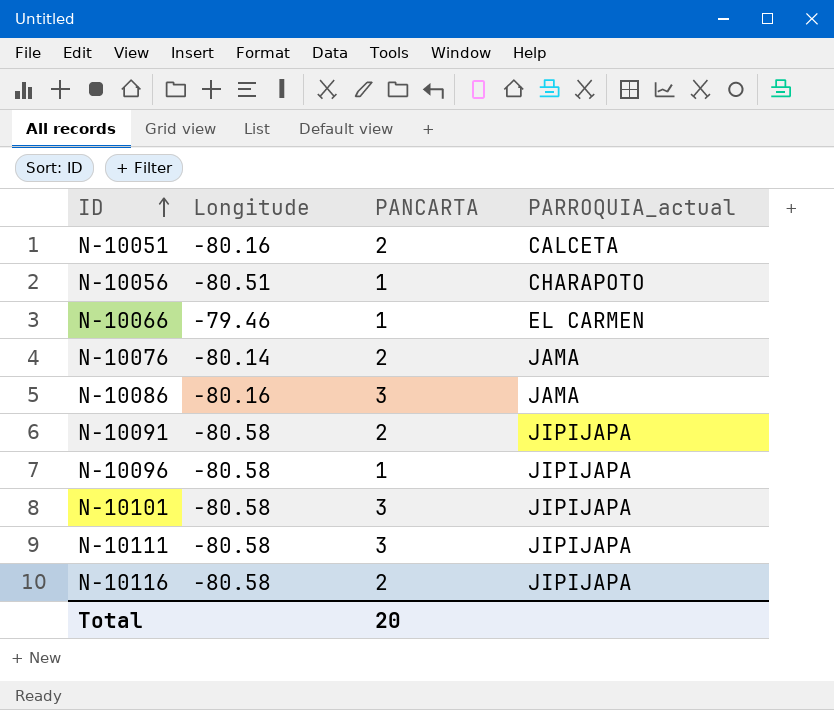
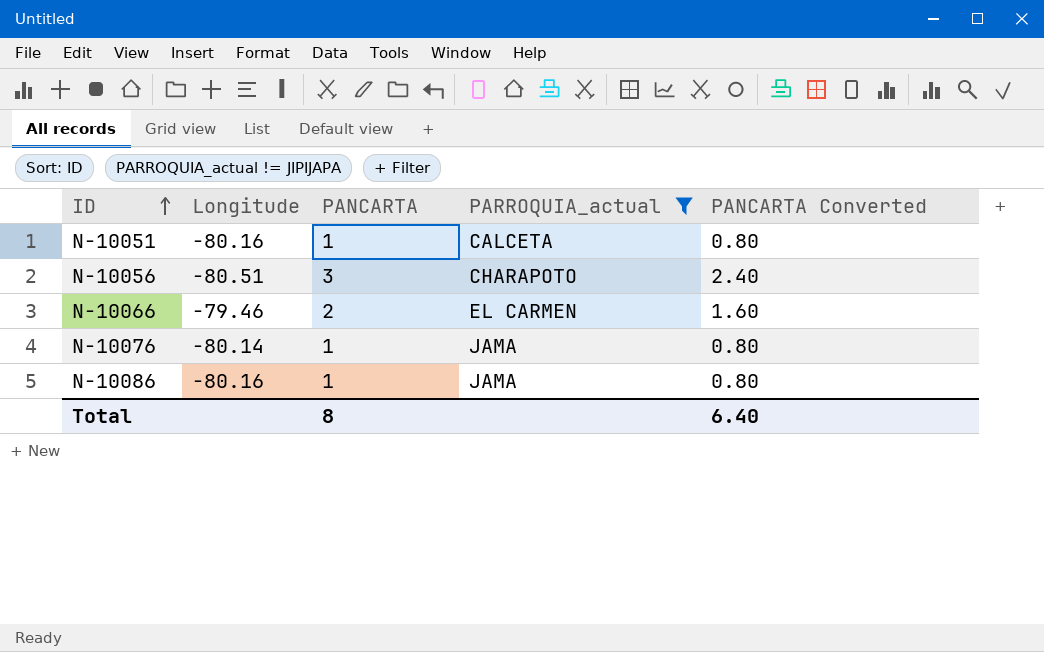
filter: none -> PARROQUIA_actual != JIPIJAPA
column PANCARTA Converted | formula: none -> [PANCARTA] * 0.8
N-10051 | PANCARTA: 2 -> 1
N-10056 | PANCARTA: 1 -> 3
N-10066 | PANCARTA: 1 -> 2
N-10076 | PANCARTA: 2 -> 1
N-10086 | PANCARTA: 3 -> 1
Total | PANCARTA: 20 -> 8

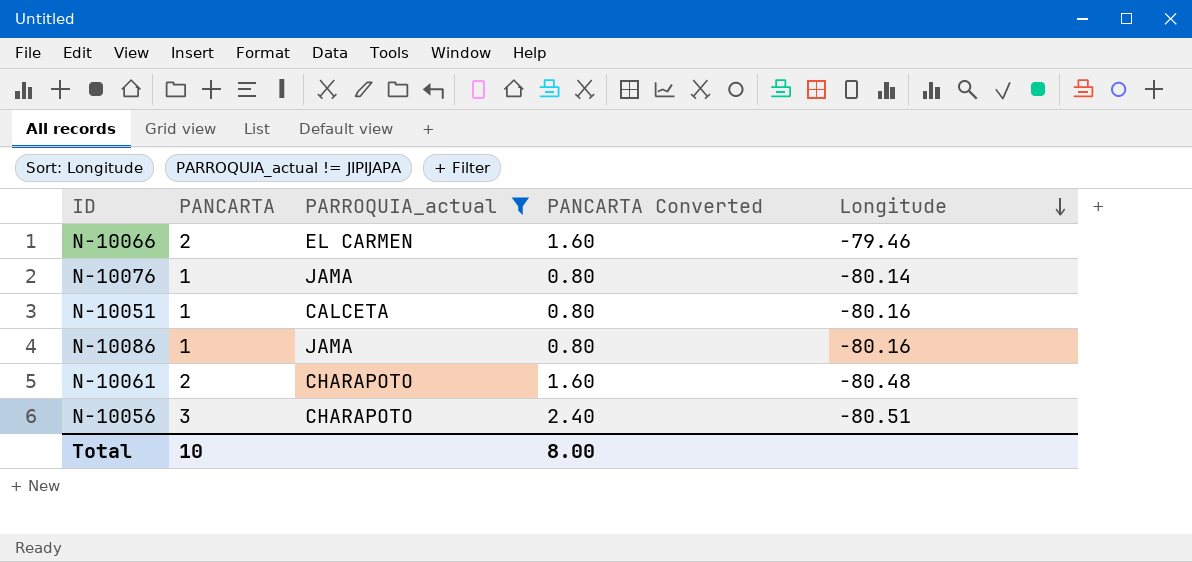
row order: ID ascending -> Longitude descending
column Longitude | position: 2 -> 5
row N-10061: none -> 2 | CHARAPOTO | 1.60 | -80.48
Total | PANCARTA: 8 -> 10
Total | PANCARTA Converted: 6.40 -> 8.00

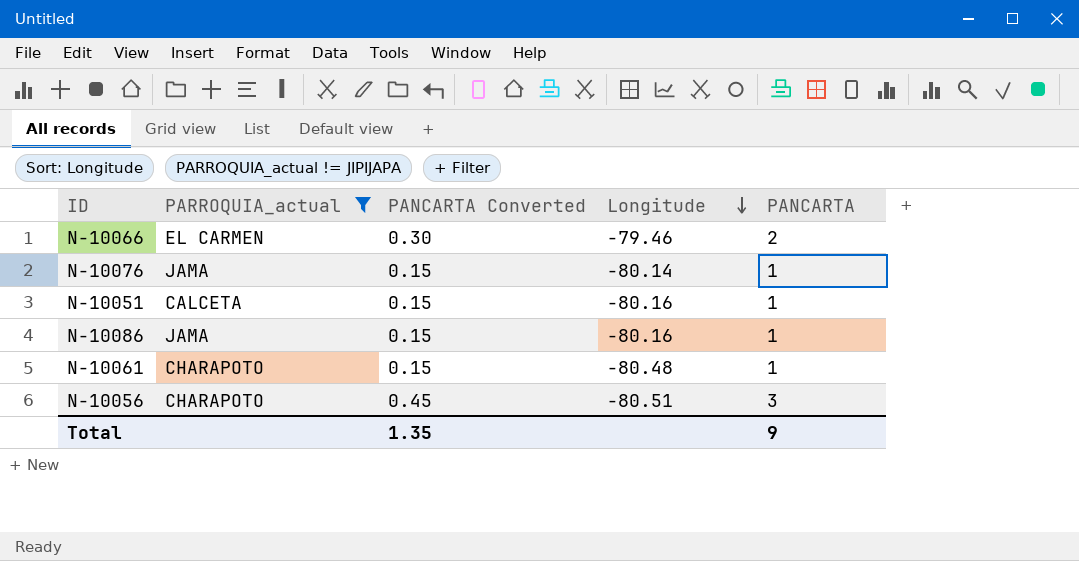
column PANCARTA Converted | formula: [PANCARTA] * 0.8 -> [PANCARTA] * 0.15
column PANCARTA | position: 2 -> 5
N-10061 | PANCARTA: 2 -> 1
Total | PANCARTA Converted: 8.00 -> 1.35
Total | PANCARTA: 10 -> 9

